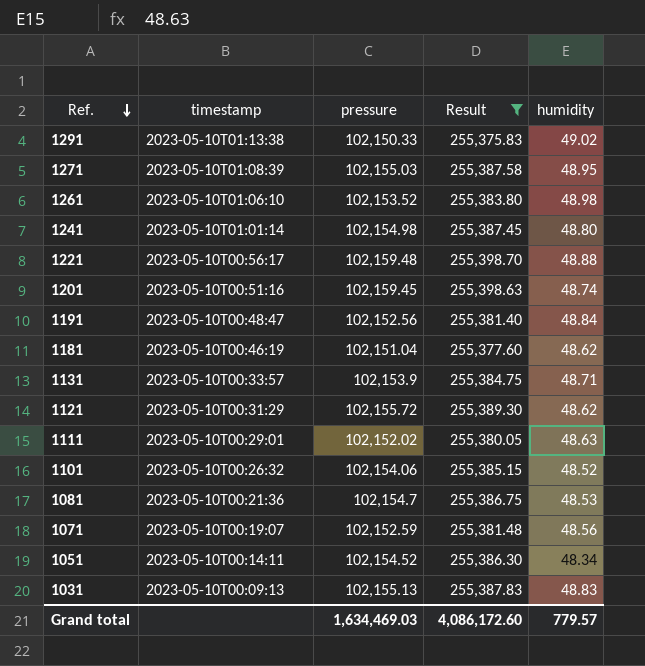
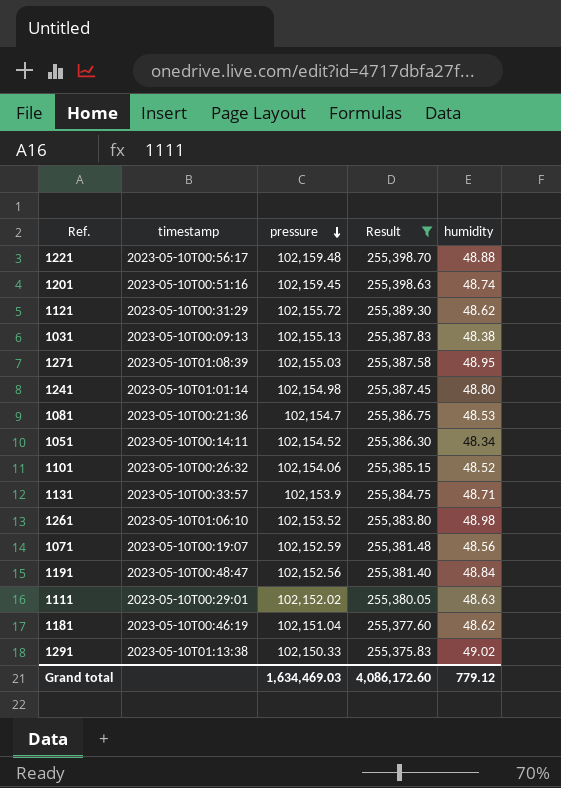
row order: Ref. descending -> pressure descending
1031 | humidity: 48.83 -> 48.38
Grand total | humidity: 779.57 -> 779.12

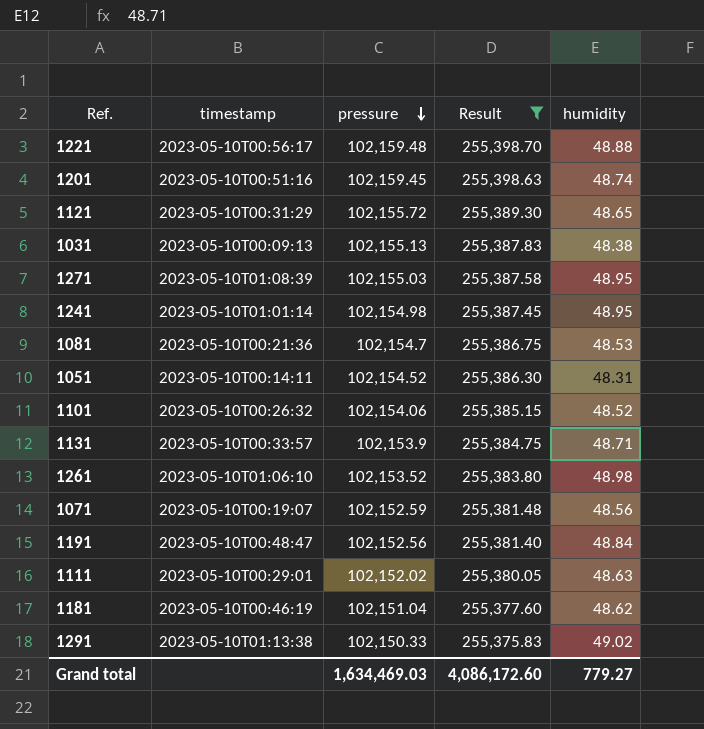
1121 | humidity: 48.62 -> 48.65
1241 | humidity: 48.80 -> 48.95
1051 | humidity: 48.34 -> 48.31
Grand total | humidity: 779.12 -> 779.27

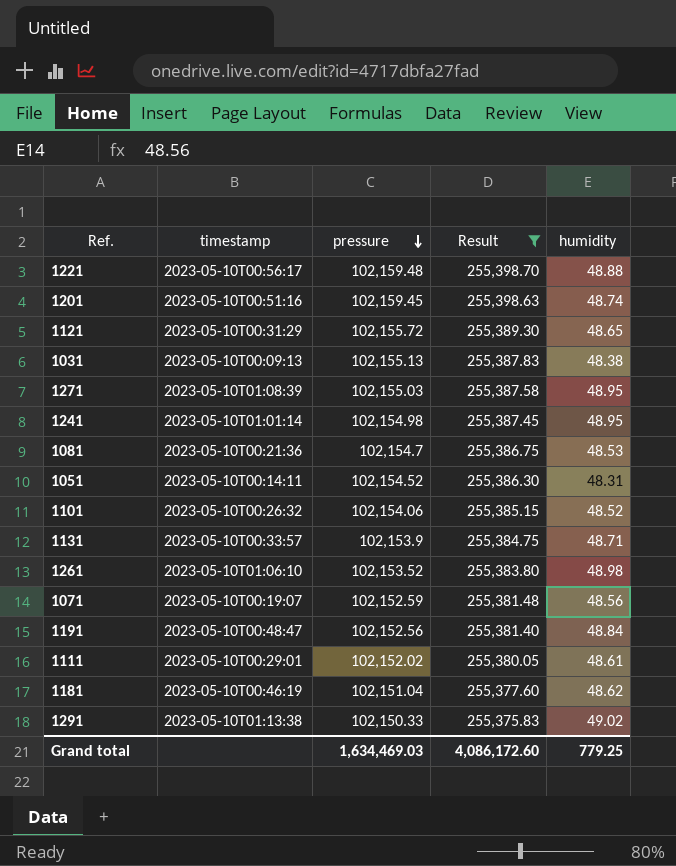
1111 | humidity: 48.63 -> 48.61
Grand total | humidity: 779.27 -> 779.25

